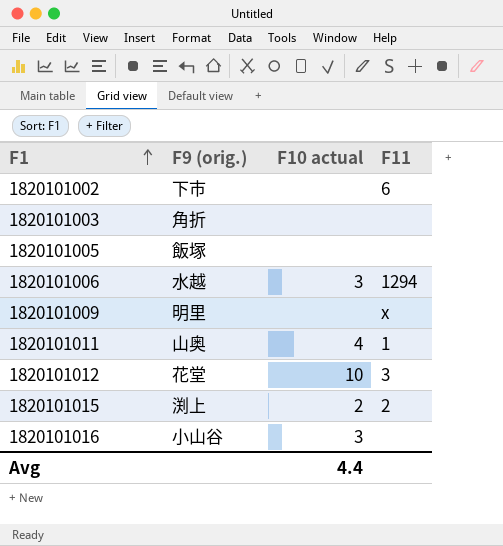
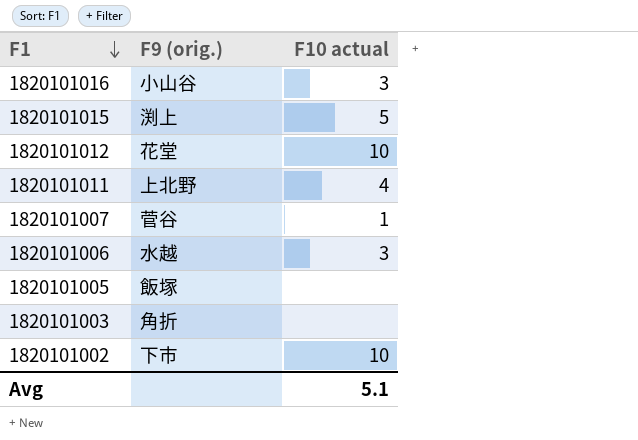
row order: F1 ascending -> F1 descending
column F11 | position: 4 -> none
row 1820101009: 明里 | none | x -> none
1820101015 | F10 actual: 2 -> 5
1820101011 | F9 (orig.): 山奥 -> 上北野
row 1820101007: none -> 菅谷 | 1
1820101002 | F10 actual: none -> 10
Avg | F10 actual: 4.4 -> 5.1

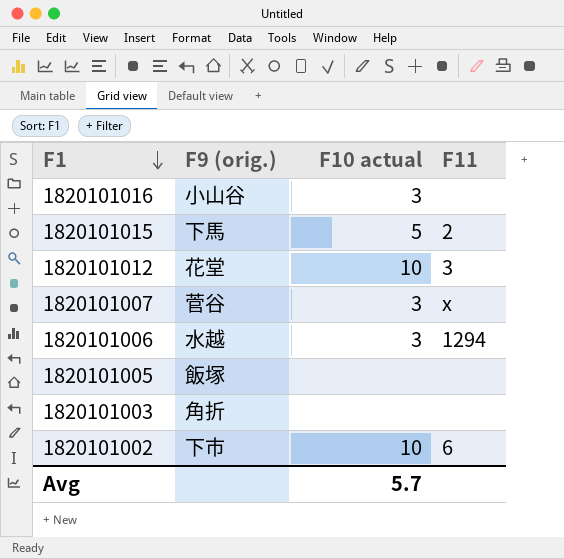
column F11 | position: none -> 4
row 1820101011: 上北野 | 4 -> none
1820101015 | F9 (orig.): 渕上 -> 下馬
1820101007 | F10 actual: 1 -> 3
Avg | F10 actual: 5.1 -> 5.7

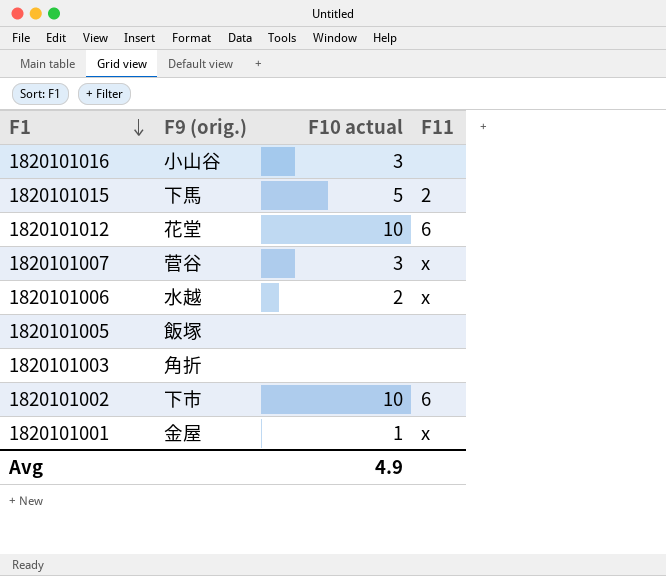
1820101012 | F11: 3 -> 6
1820101006 | F10 actual: 3 -> 2
1820101006 | F11: 1294 -> x
row 1820101001: none -> 金屋 | 1 | x
Avg | F10 actual: 5.7 -> 4.9

